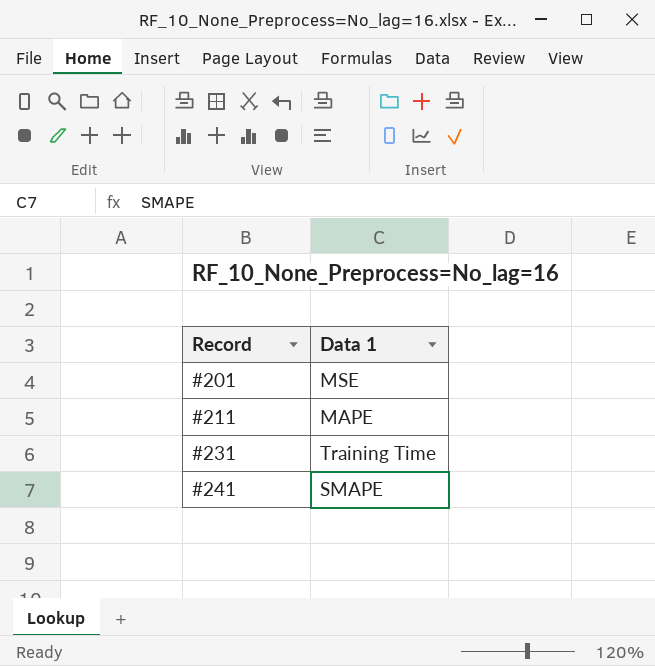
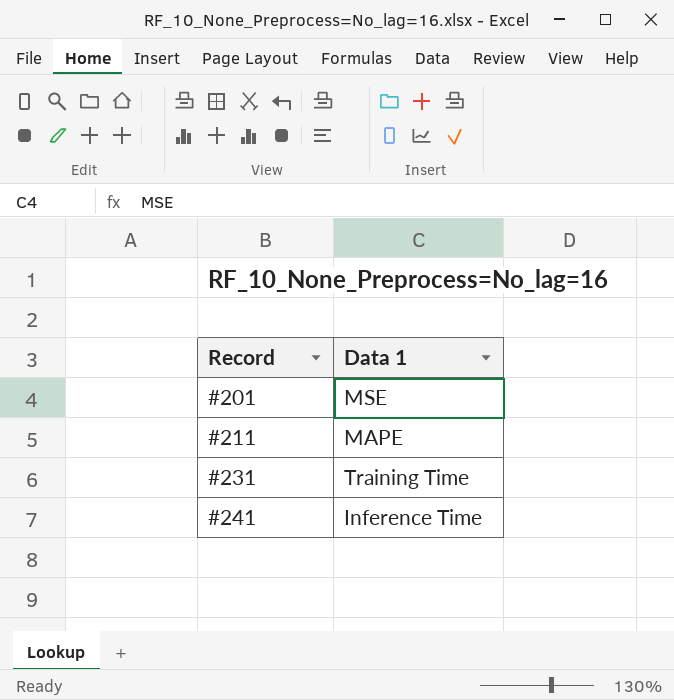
#241 | Data 1: SMAPE -> Inference Time

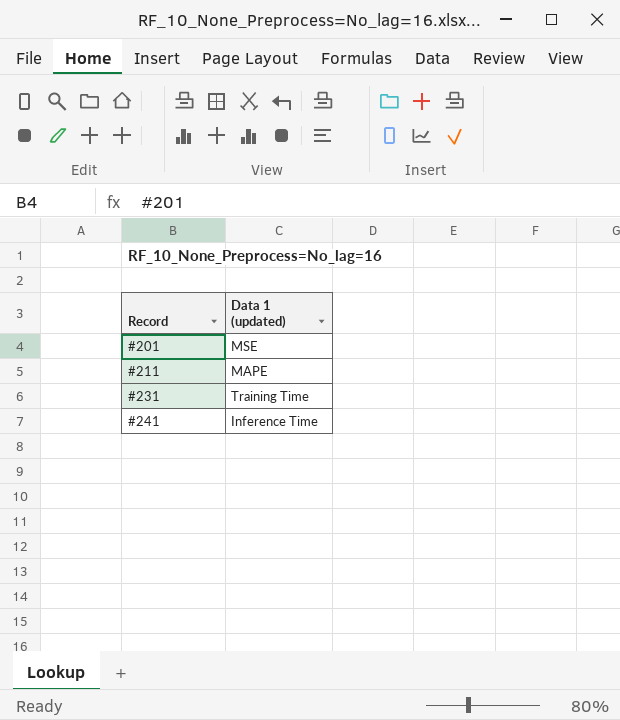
column name: Data 1 -> Data 1 (updated)

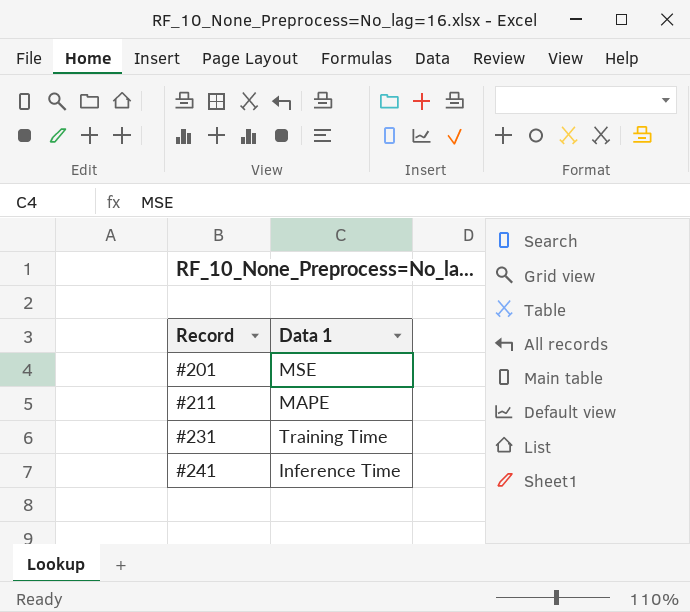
column name: Data 1 (updated) -> Data 1

